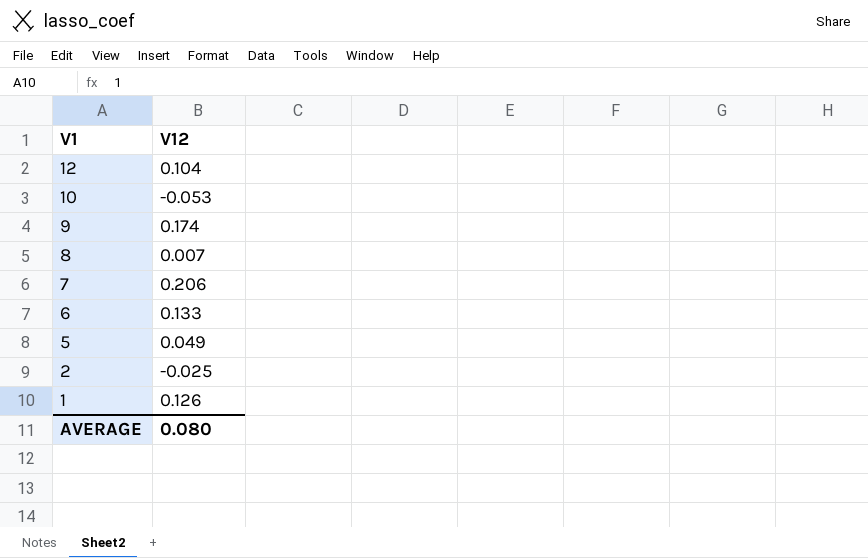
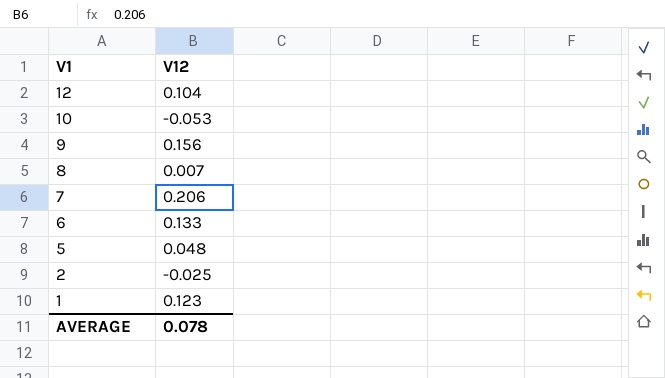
9 | V12: 0.174 -> 0.156
5 | V12: 0.049 -> 0.048
1 | V12: 0.126 -> 0.123
AVERAGE | V12: 0.080 -> 0.078

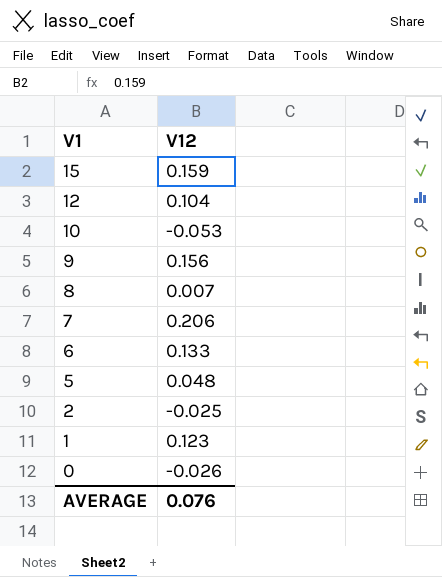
row 15: none -> 0.159
row 0: none -> -0.026
AVERAGE | V12: 0.078 -> 0.076

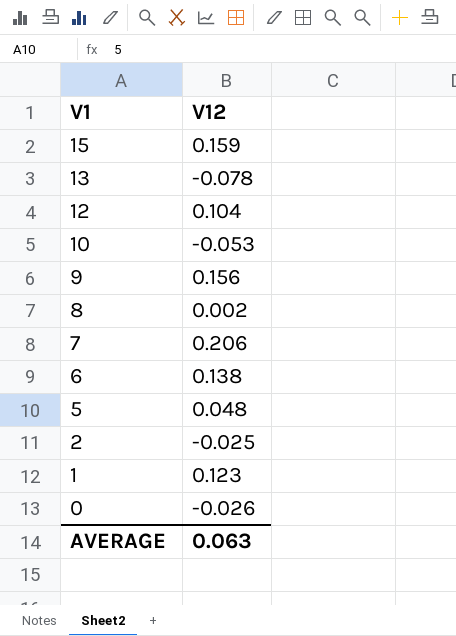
row 13: none -> -0.078
8 | V12: 0.007 -> 0.002
6 | V12: 0.133 -> 0.138
AVERAGE | V12: 0.076 -> 0.063

